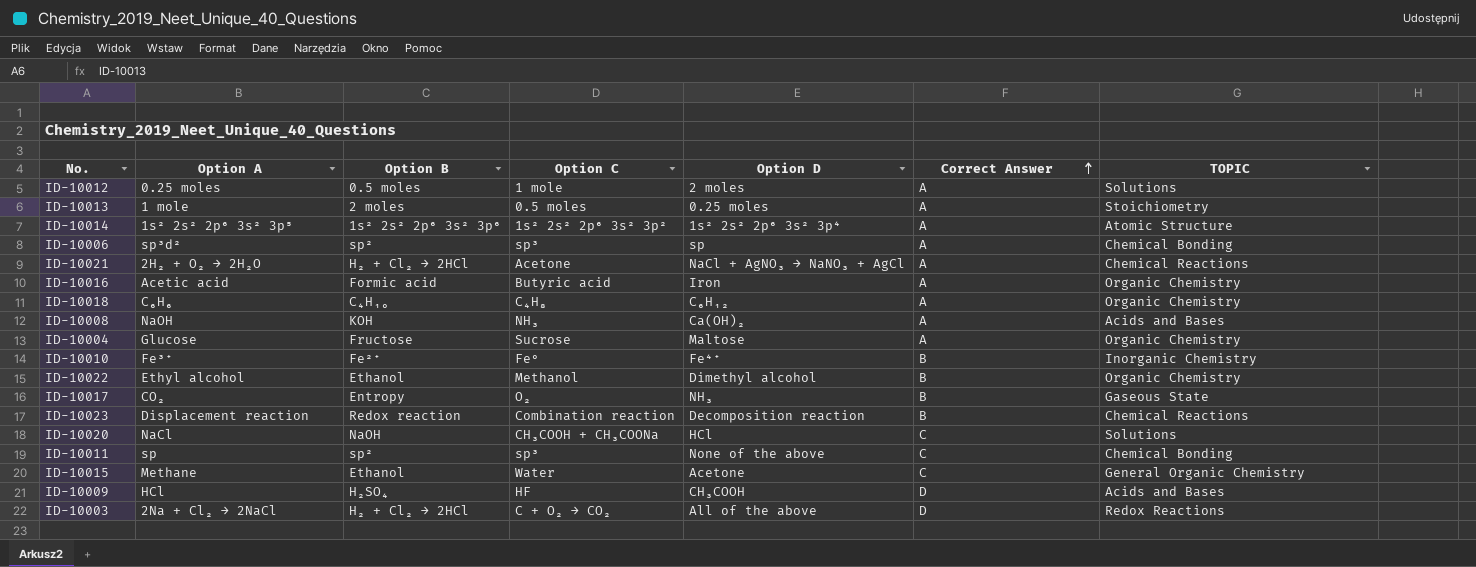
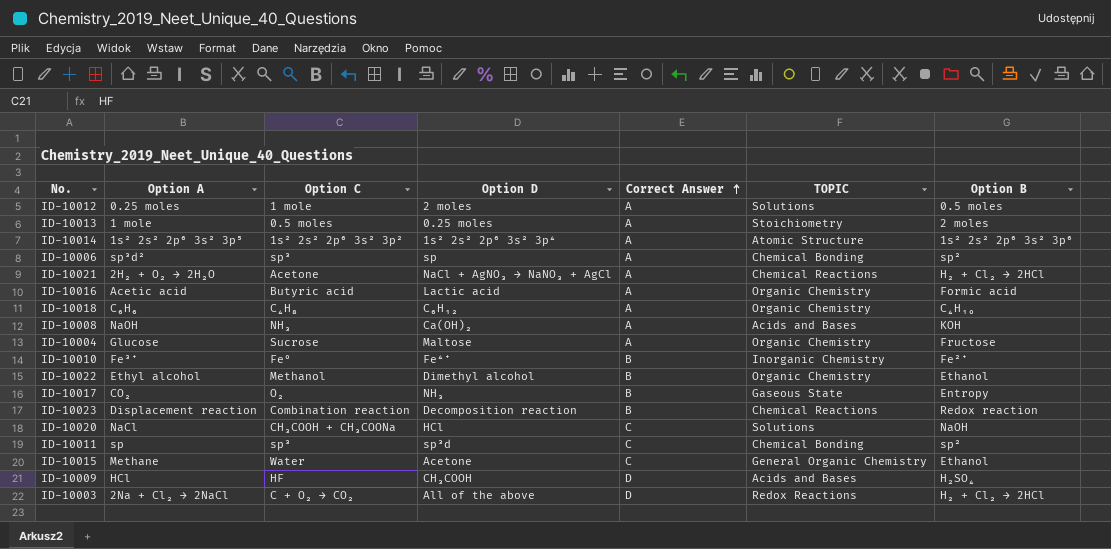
column Option B | position: 3 -> 7
ID-10016 | Option D: Iron -> Lactic acid
ID-10011 | Option D: None of the above -> sp³d

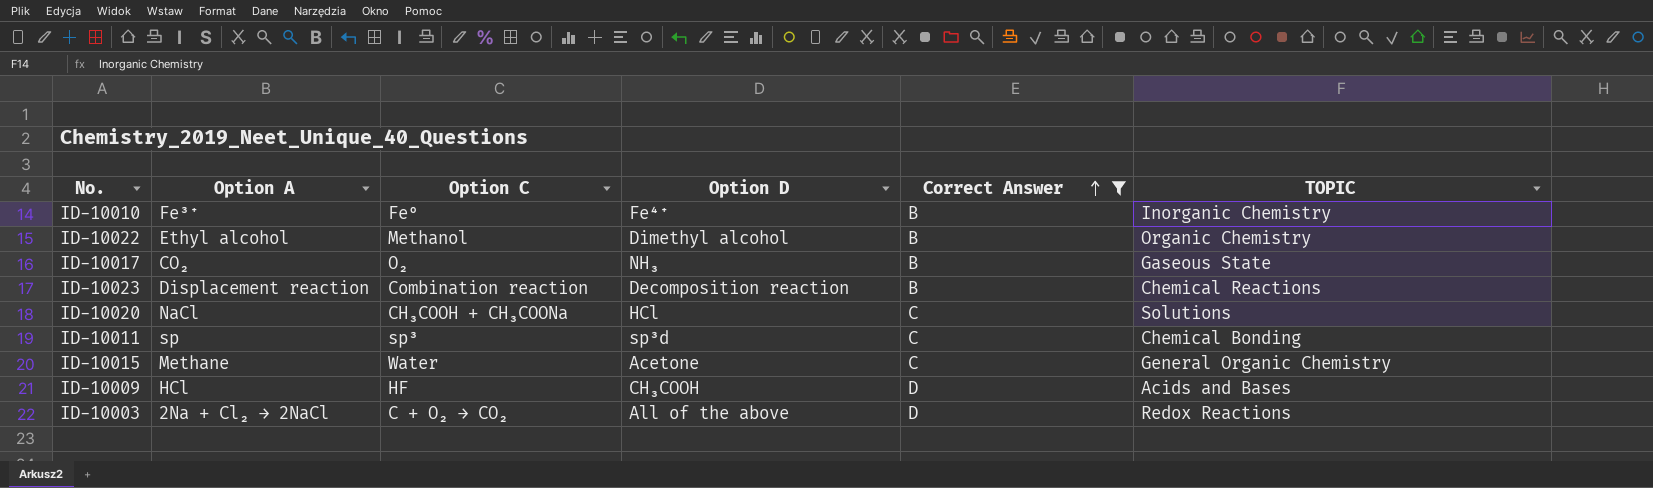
filter: none -> Correct Answer != A
column Option B | position: 7 -> none

